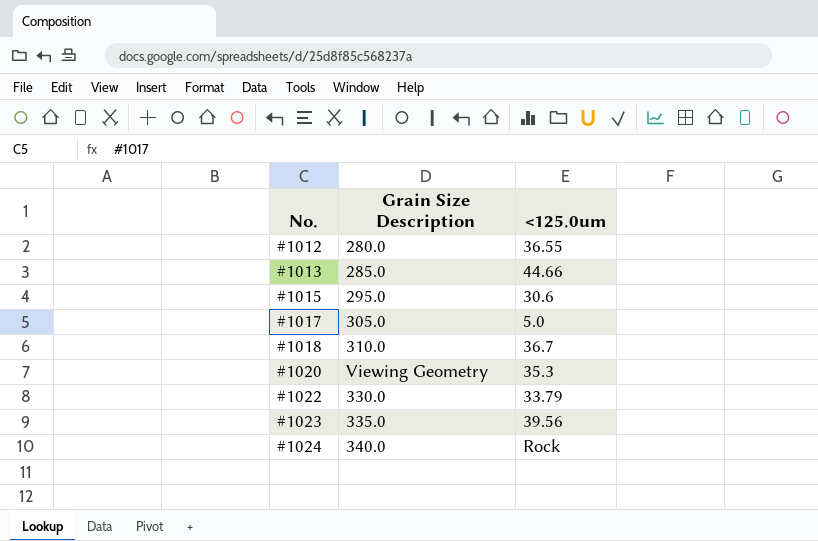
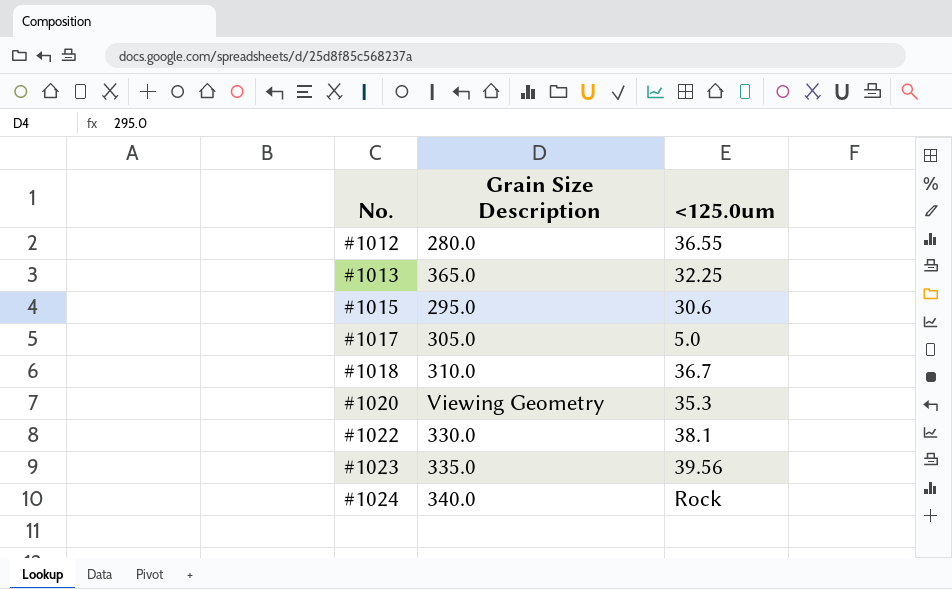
#1013 | Grain Size Description: 285.0 -> 365.0
#1013 | <125.0um: 44.66 -> 32.25
#1022 | <125.0um: 33.79 -> 38.1

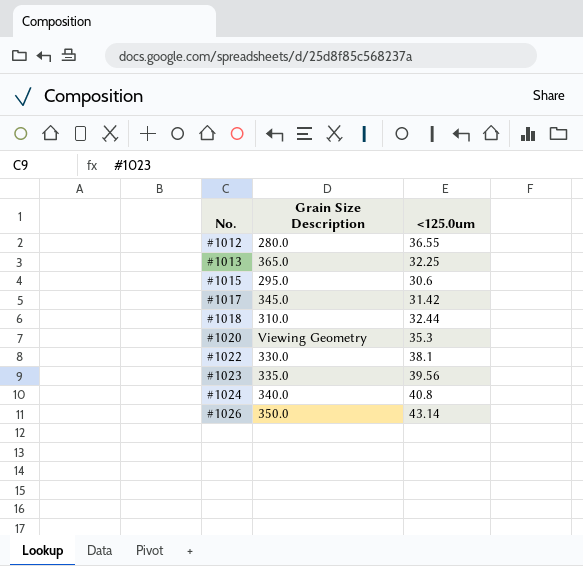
#1017 | Grain Size Description: 305.0 -> 345.0
#1017 | <125.0um: 5.0 -> 31.42
#1018 | <125.0um: 36.7 -> 32.44
#1024 | <125.0um: Rock -> 40.8
row #1026: none -> 350.0 | 43.14

